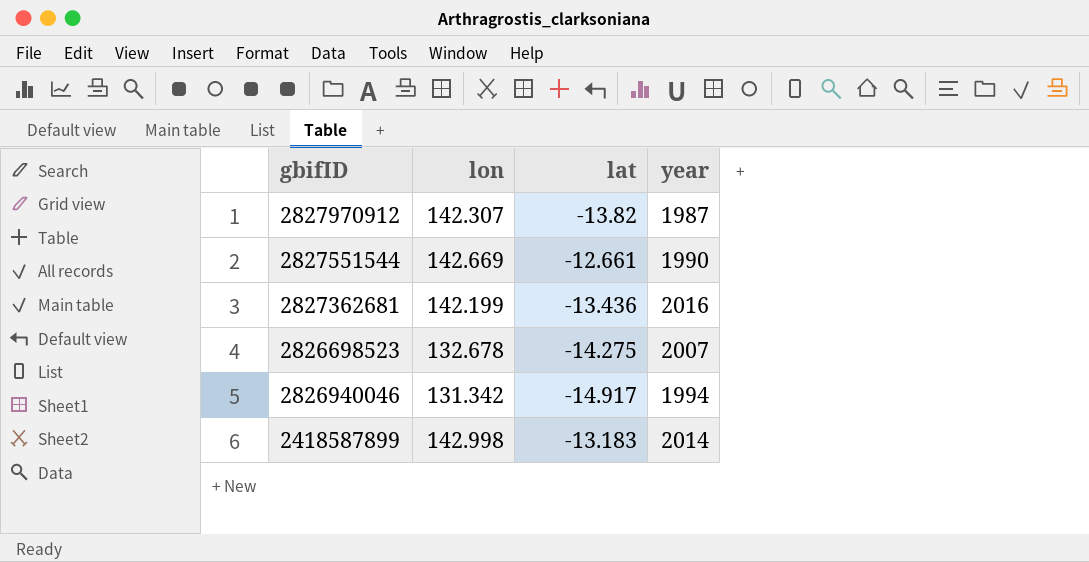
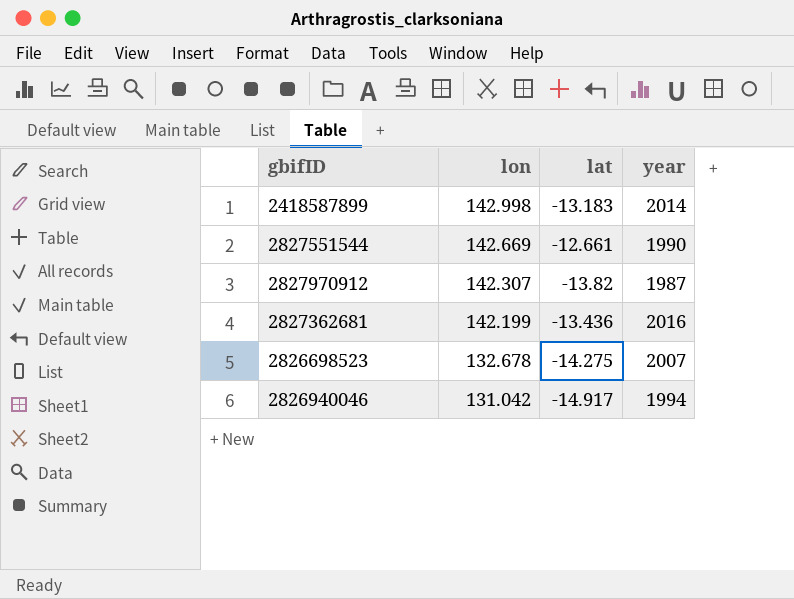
row order: none -> lon descending
2826940046 | lon: 131.342 -> 131.042

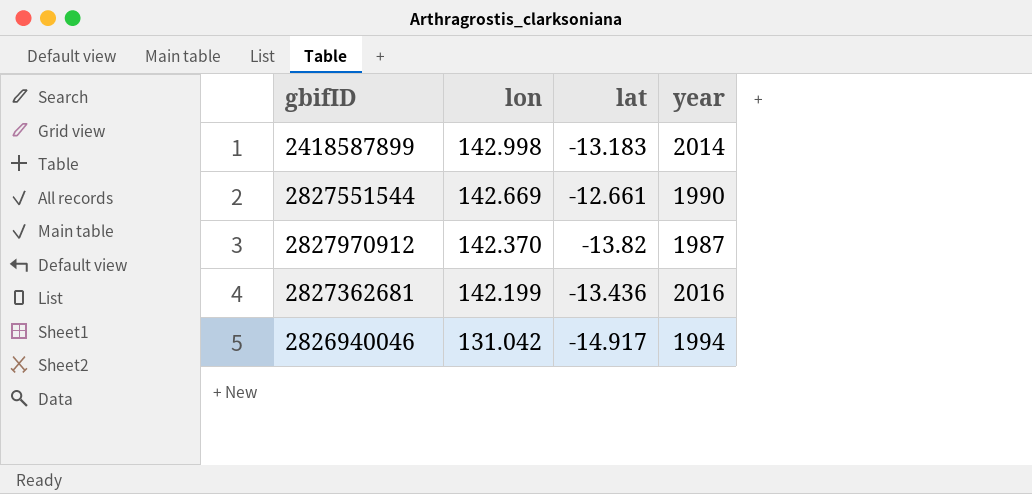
row 2826698523: 132.678 | -14.275 | 2007 -> none
2827970912 | lon: 142.307 -> 142.370

